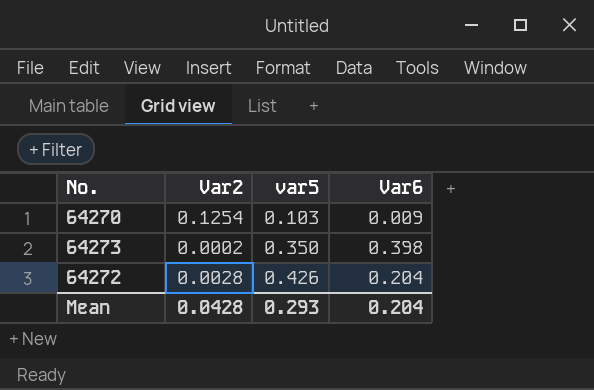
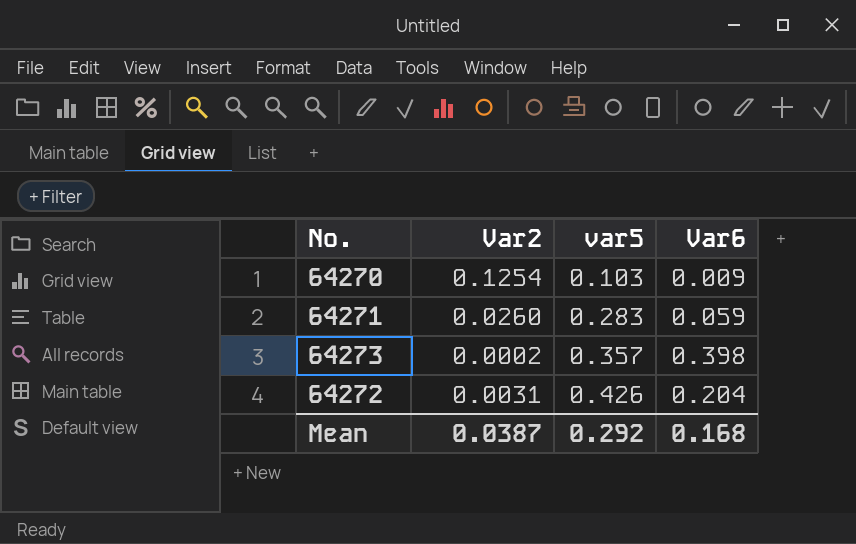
row 64271: none -> 0.0260 | 0.283 | 0.059
64273 | var5: 0.350 -> 0.357
64272 | Var2: 0.0028 -> 0.0031
Mean | Var2: 0.0428 -> 0.0387
Mean | var5: 0.293 -> 0.292
Mean | Var6: 0.204 -> 0.168

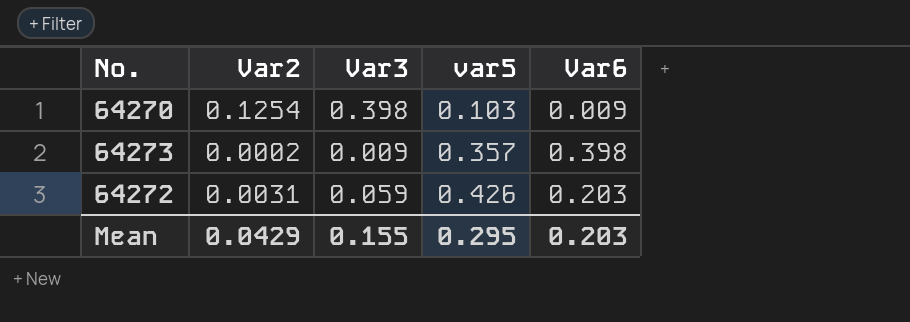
column Var3 | position: none -> 3
row 64271: 0.0260 | 0.283 | 0.059 -> none
64272 | Var6: 0.204 -> 0.203
Mean | Var2: 0.0387 -> 0.0429
Mean | var5: 0.292 -> 0.295
Mean | Var6: 0.168 -> 0.203

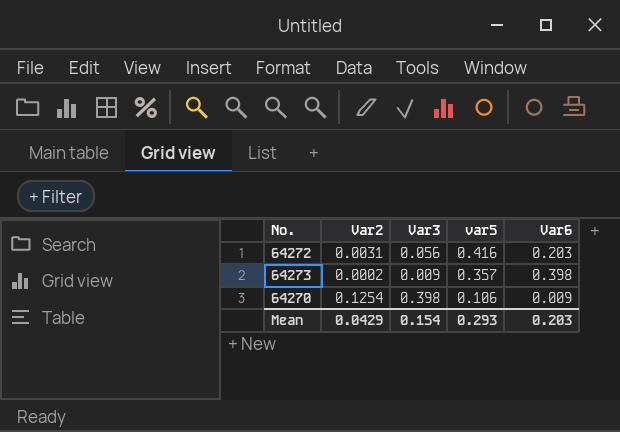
row order: var5 ascending -> var5 descending
64272 | Var3: 0.059 -> 0.056
64272 | var5: 0.426 -> 0.416
64270 | var5: 0.103 -> 0.106
Mean | Var3: 0.155 -> 0.154
Mean | var5: 0.295 -> 0.293

